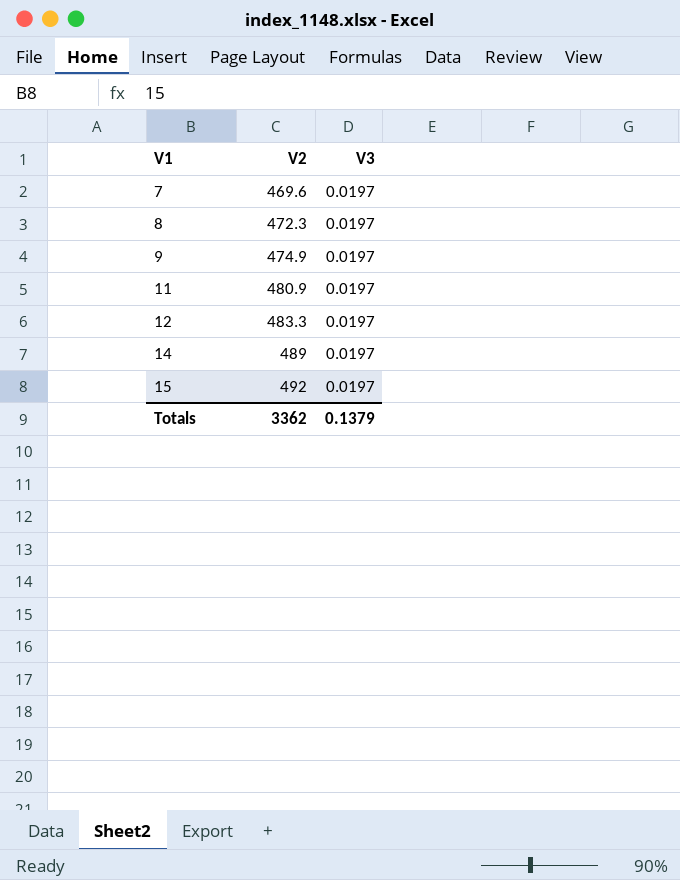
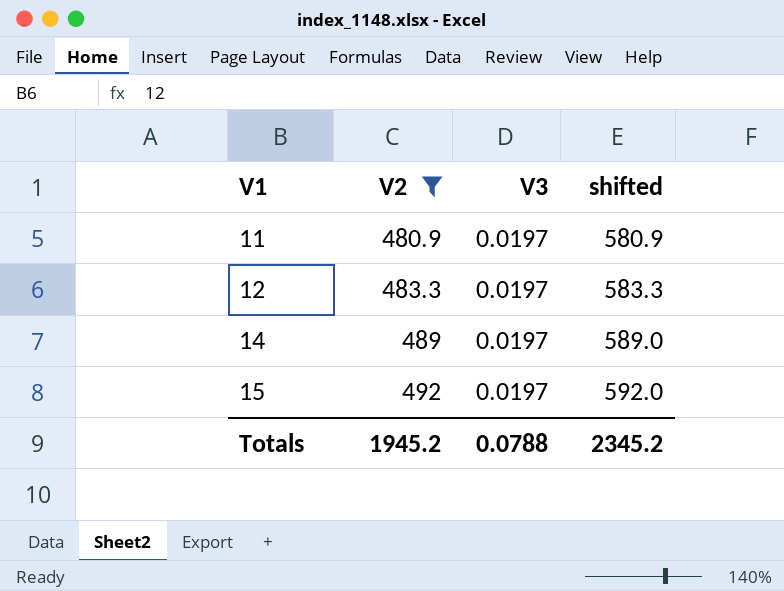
filter: none -> V2 >= 480.9
column shifted | formula: none -> [V2] + 100
Totals | V2: 3362 -> 1945.2
Totals | V3: 0.1379 -> 0.0788

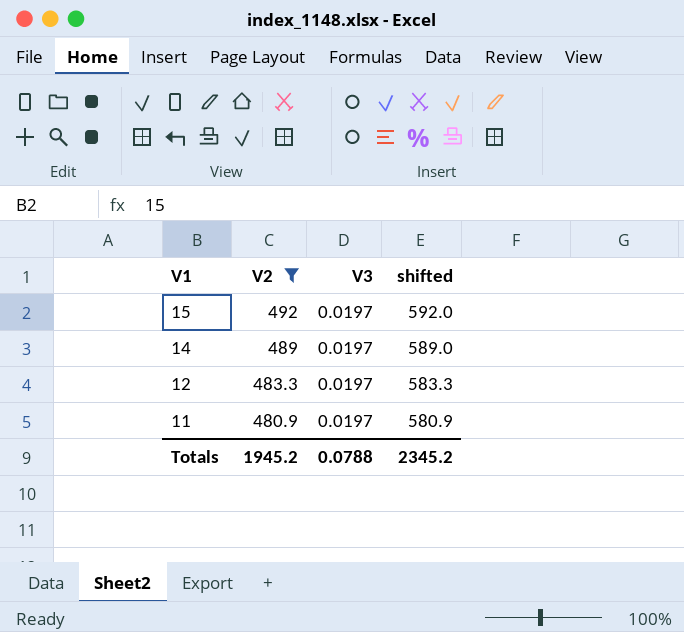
row order: V1 ascending -> V1 descending

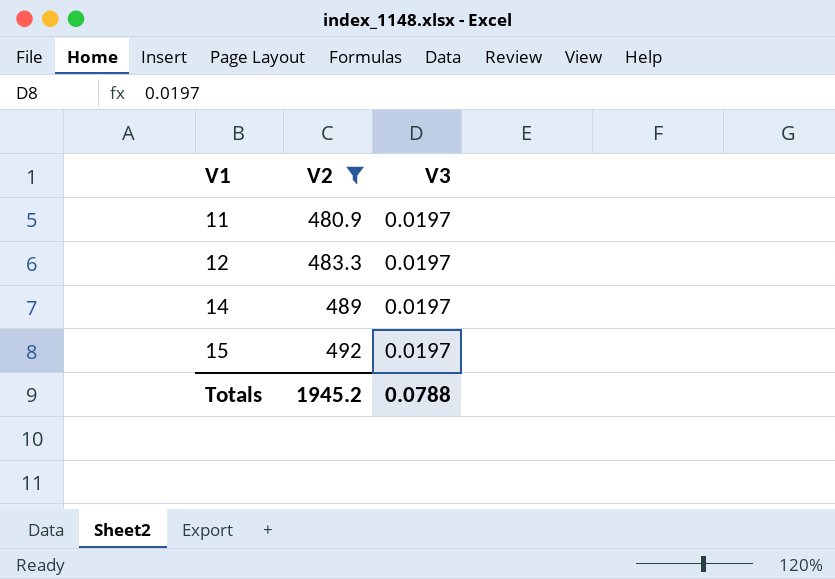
row order: V1 descending -> V1 ascending
column shifted | formula: [V2] + 100 -> none

